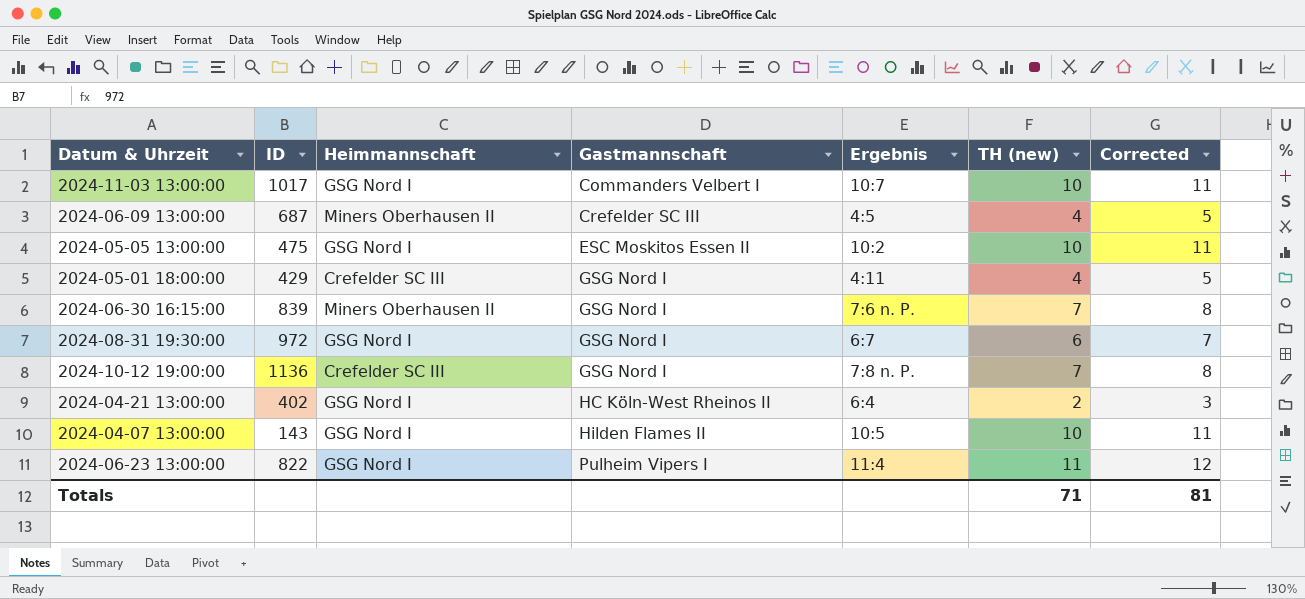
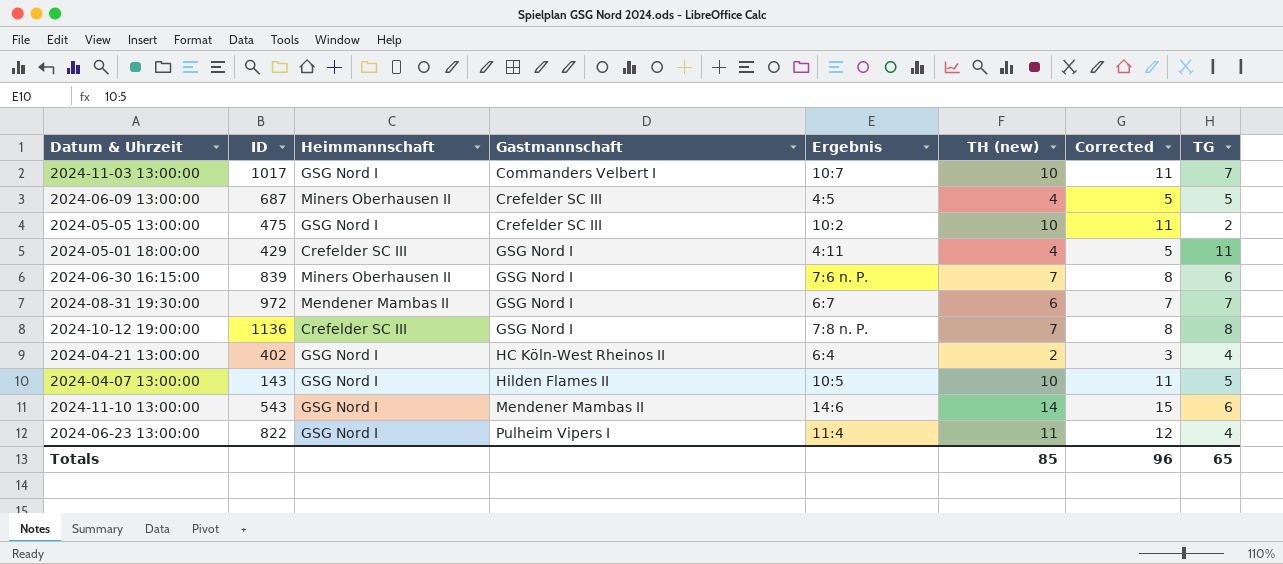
column TG | position: none -> 8
2024-05-05 13:00:00 | Gastmannschaft: ESC Moskitos Essen II -> Crefelder SC III
2024-08-31 19:30:00 | Heimmannschaft: GSG Nord I -> Mendener Mambas II
row 2024-11-10 13:00:00: none -> 543 | GSG Nord I | Mendener Mambas II | 14:6 | 14 | 15 | 6
Totals | TH (new): 71 -> 85
Totals | Corrected: 81 -> 96

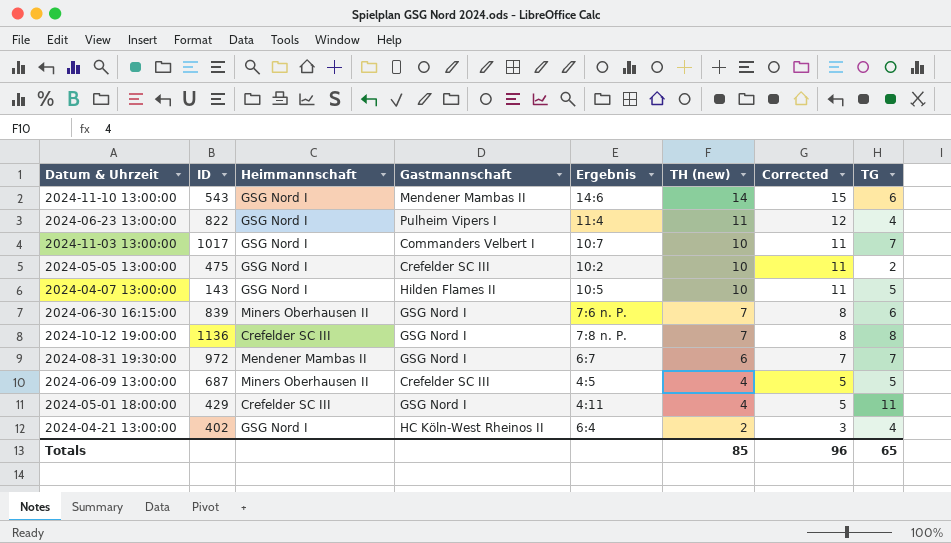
row order: Gastmannschaft ascending -> TH (new) descending

